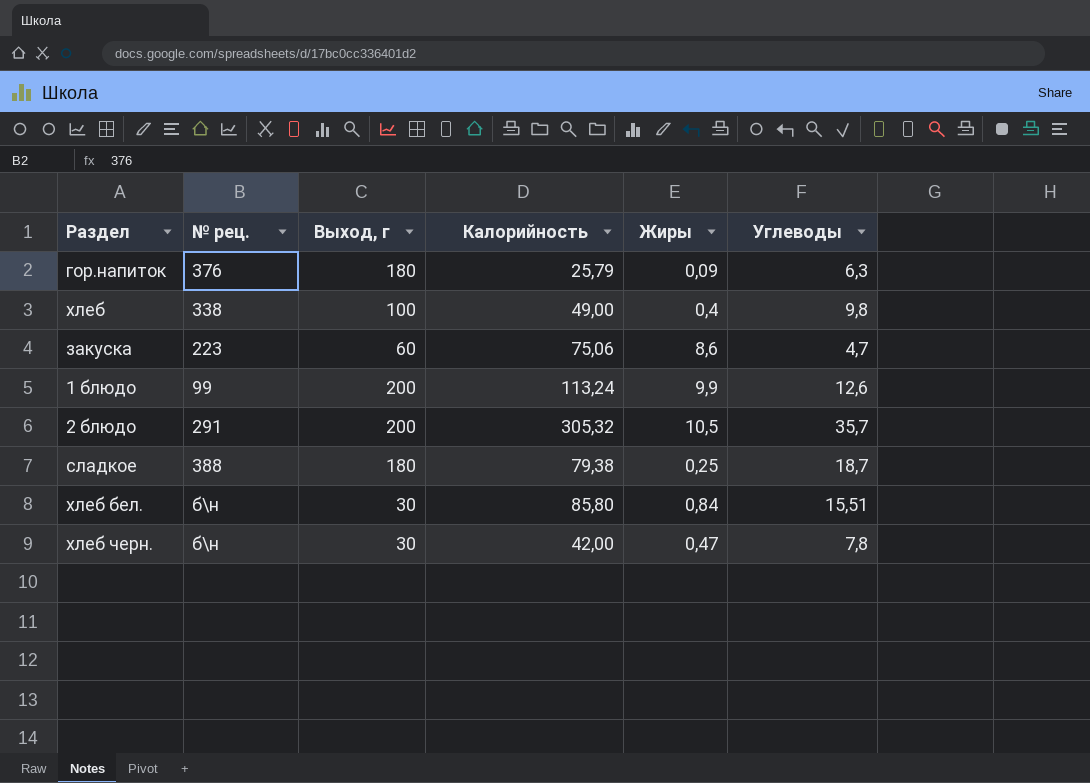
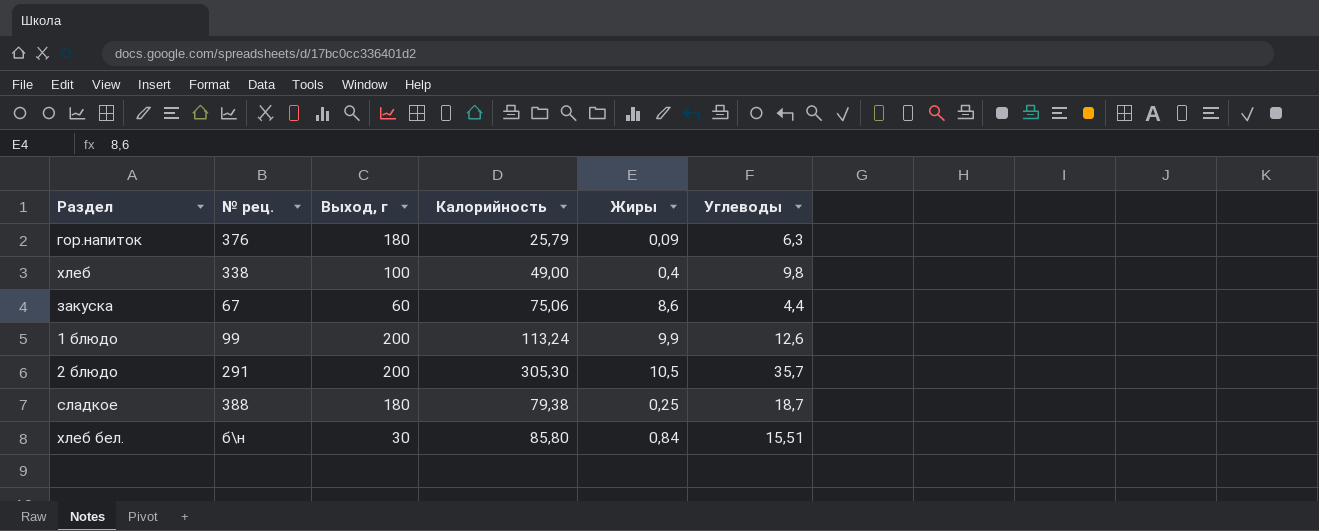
row хлеб черн.: б\н | 30 | 42,00 | 0,47 | 7,8 -> none
закуска | № рец.: 223 -> 67
закуска | Углеводы: 4,7 -> 4,4
2 блюдо | Калорийность: 305,32 -> 305,30

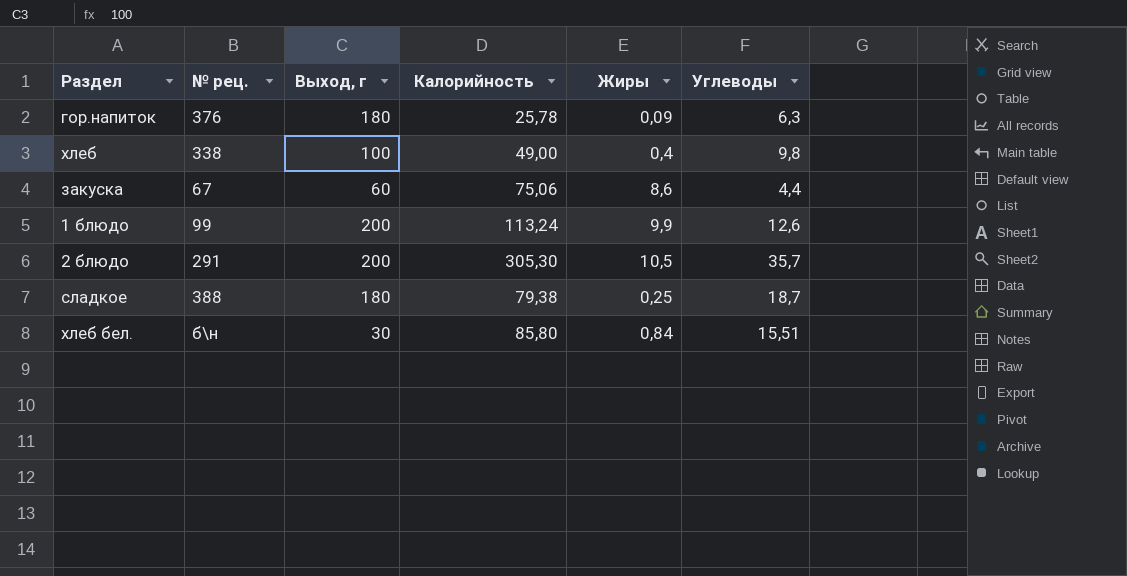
гор.напиток | Калорийность: 25,79 -> 25,78

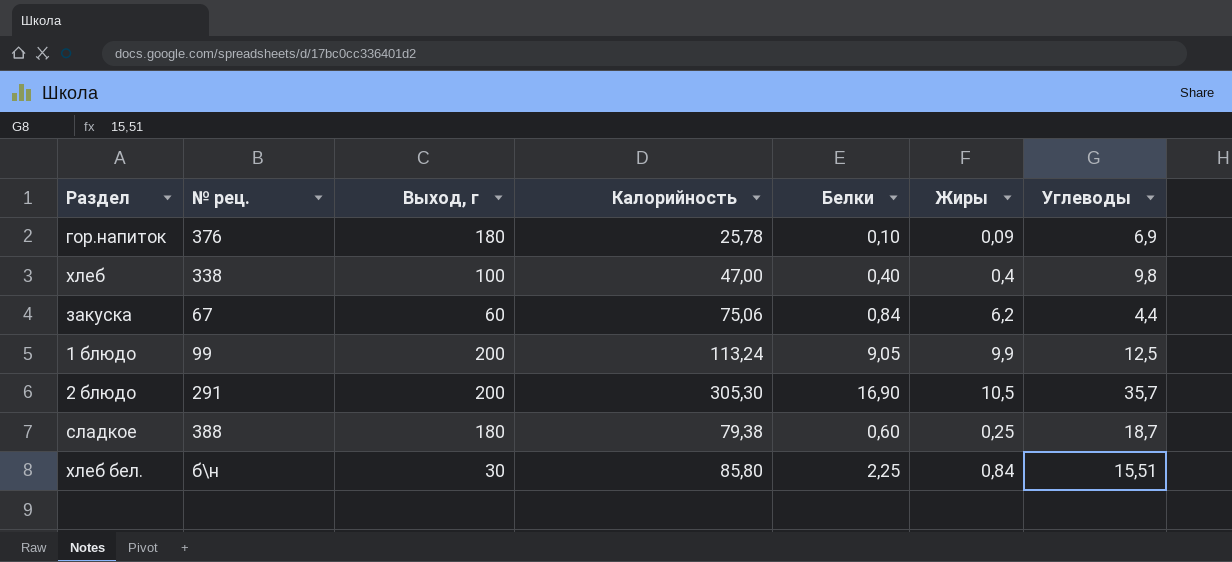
column Белки | position: none -> 5
гор.напиток | Углеводы: 6,3 -> 6,9
хлеб | Калорийность: 49,00 -> 47,00
закуска | Жиры: 8,6 -> 6,2
1 блюдо | Углеводы: 12,6 -> 12,5

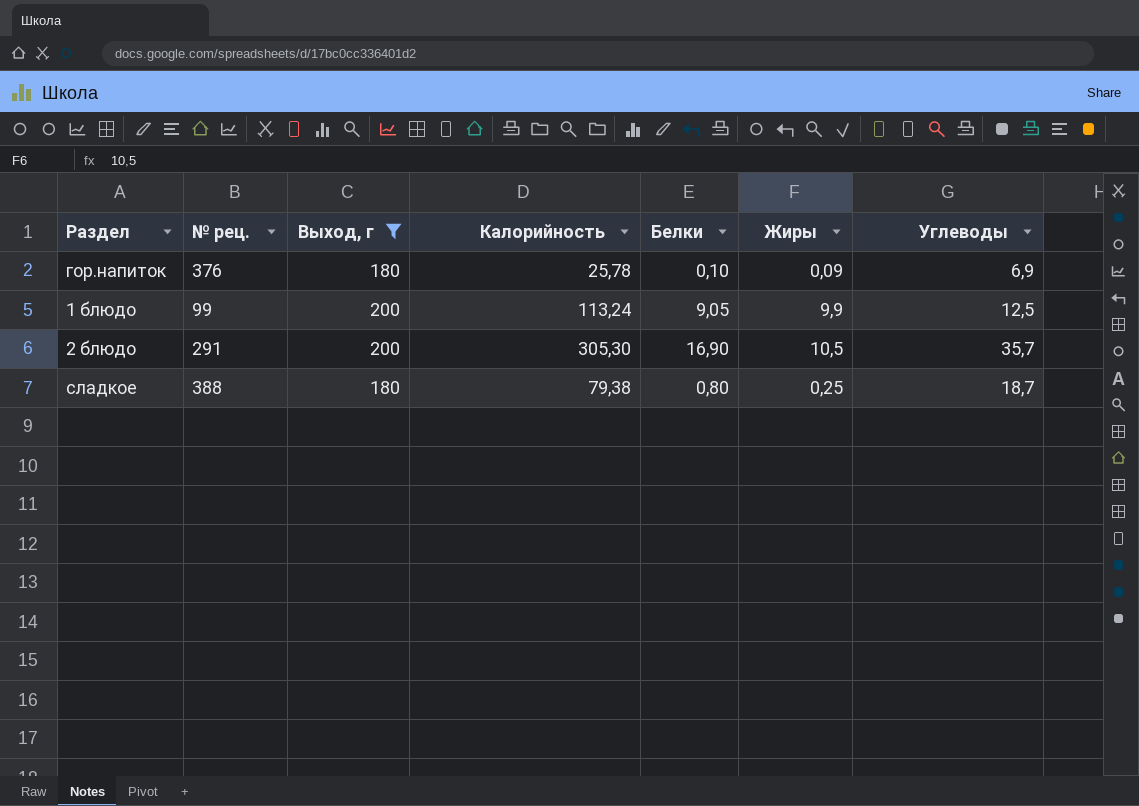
filter: none -> Выход, г >= 180
сладкое | Белки: 0,60 -> 0,80

